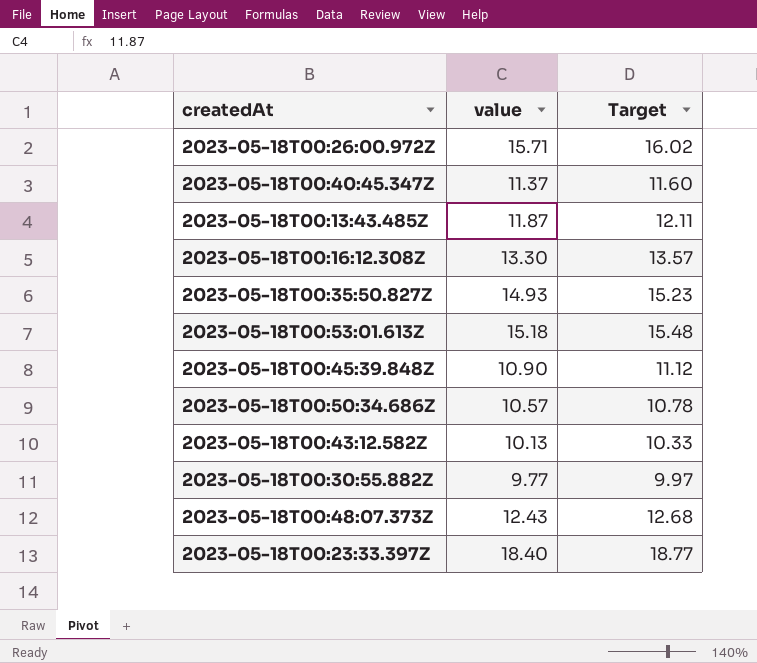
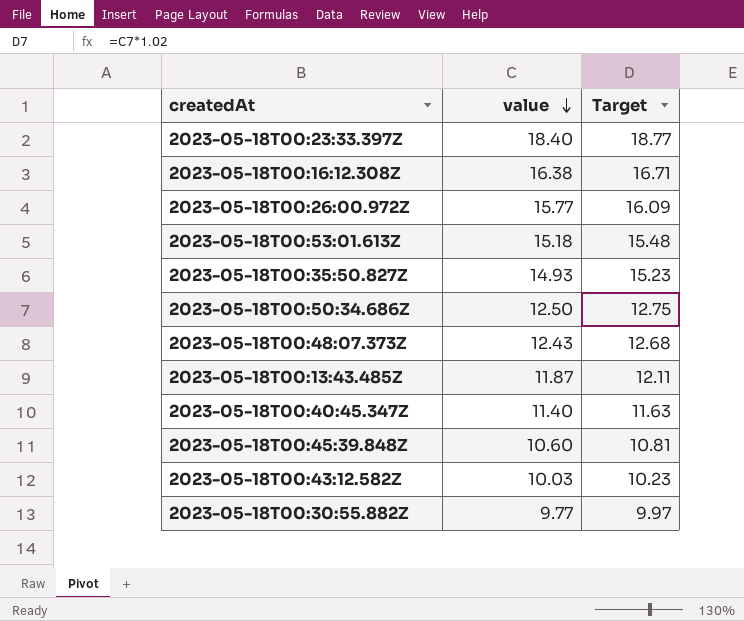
row order: none -> value descending
2023-05-18T00:16:12.308Z | value: 13.30 -> 16.38
2023-05-18T00:16:12.308Z | Target: 13.57 -> 16.71
2023-05-18T00:26:00.972Z | value: 15.71 -> 15.77
2023-05-18T00:26:00.972Z | Target: 16.02 -> 16.09
2023-05-18T00:50:34.686Z | value: 10.57 -> 12.50
2023-05-18T00:50:34.686Z | Target: 10.78 -> 12.75
2023-05-18T00:40:45.347Z | value: 11.37 -> 11.40
2023-05-18T00:40:45.347Z | Target: 11.60 -> 11.63
2023-05-18T00:45:39.848Z | value: 10.90 -> 10.60
2023-05-18T00:45:39.848Z | Target: 11.12 -> 10.81
2023-05-18T00:43:12.582Z | value: 10.13 -> 10.03
2023-05-18T00:43:12.582Z | Target: 10.33 -> 10.23

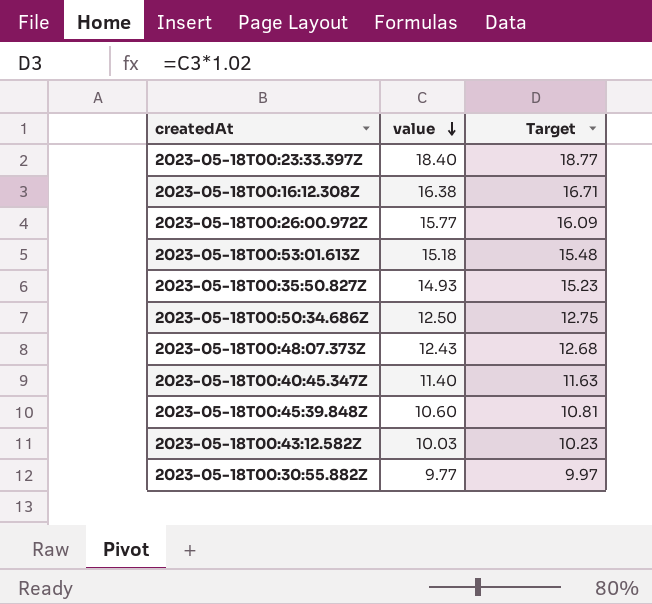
row 2023-05-18T00:13:43.485Z: 11.87 | 12.11 -> none

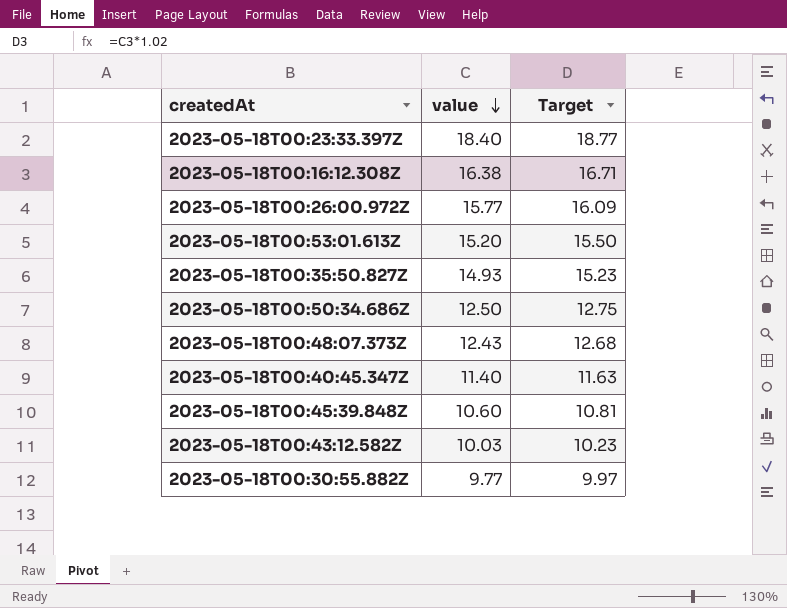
2023-05-18T00:53:01.613Z | value: 15.18 -> 15.20
2023-05-18T00:53:01.613Z | Target: 15.48 -> 15.50

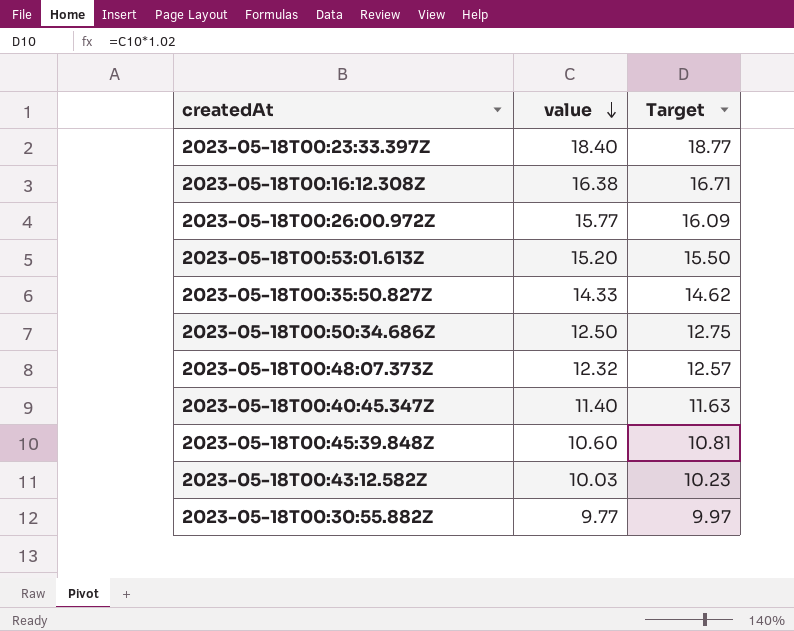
2023-05-18T00:35:50.827Z | value: 14.93 -> 14.33
2023-05-18T00:35:50.827Z | Target: 15.23 -> 14.62
2023-05-18T00:48:07.373Z | value: 12.43 -> 12.32
2023-05-18T00:48:07.373Z | Target: 12.68 -> 12.57

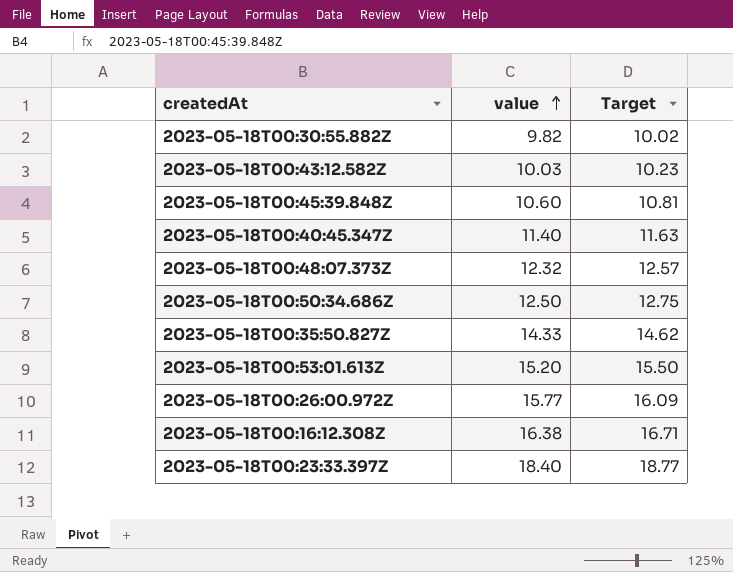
row order: value descending -> value ascending
2023-05-18T00:30:55.882Z | value: 9.77 -> 9.82
2023-05-18T00:30:55.882Z | Target: 9.97 -> 10.02

